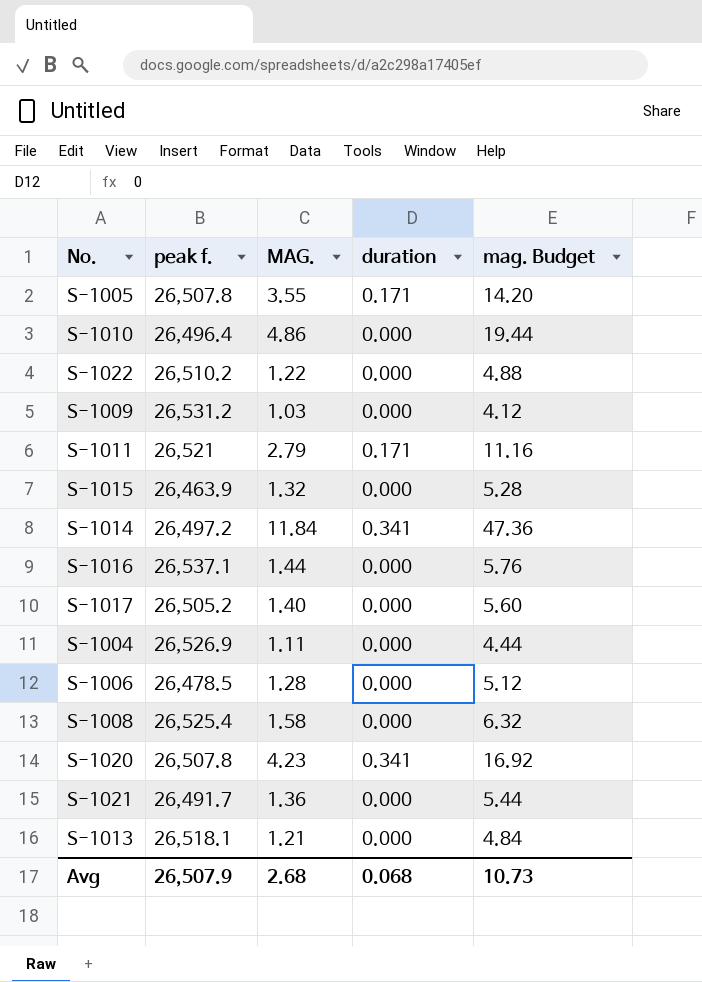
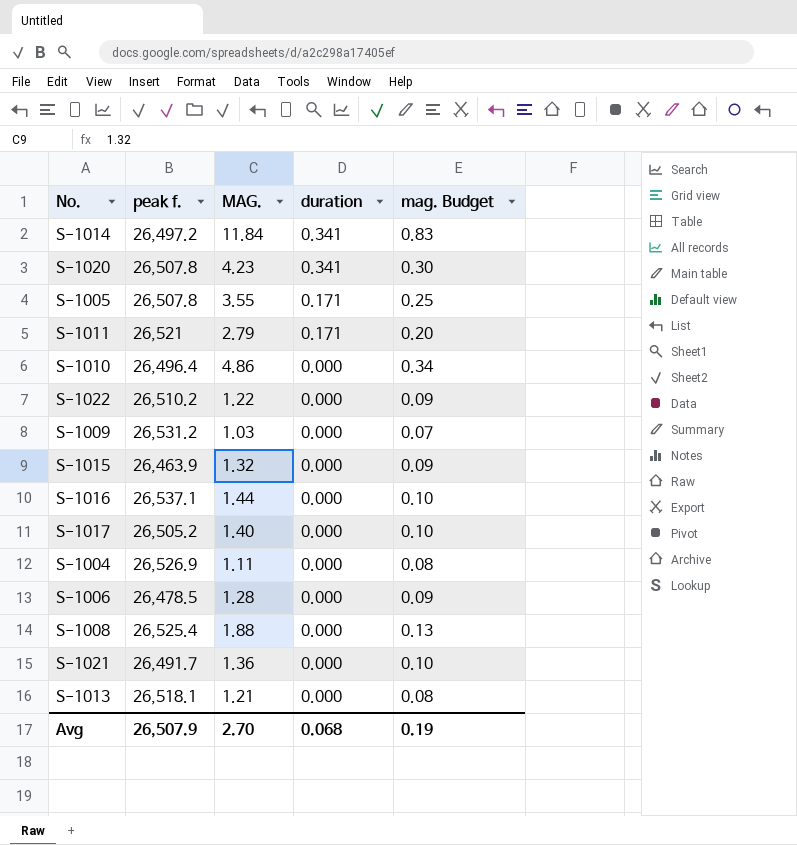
row order: none -> duration descending
column mag. Budget | formula: [MAG.] * 4 -> [MAG.] * 0.07
S-1008 | MAG.: 1.58 -> 1.88
Avg | MAG.: 2.68 -> 2.70
Avg | mag. Budget: 10.73 -> 0.19

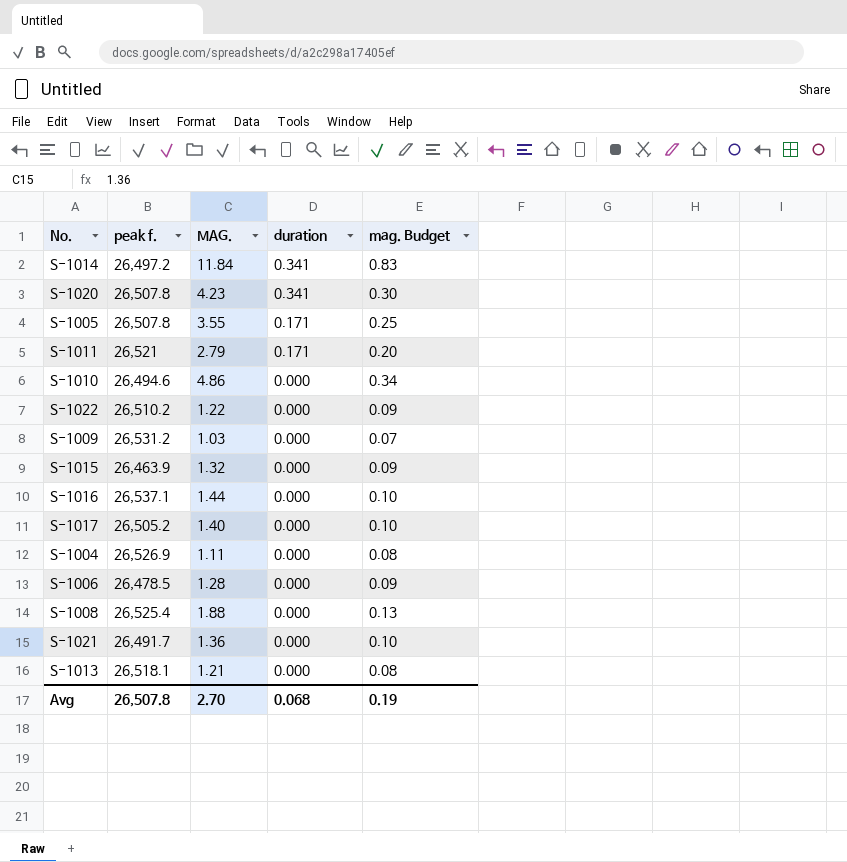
S-1010 | peak f.: 26,496.4 -> 26,494.6
Avg | peak f.: 26,507.9 -> 26,507.8

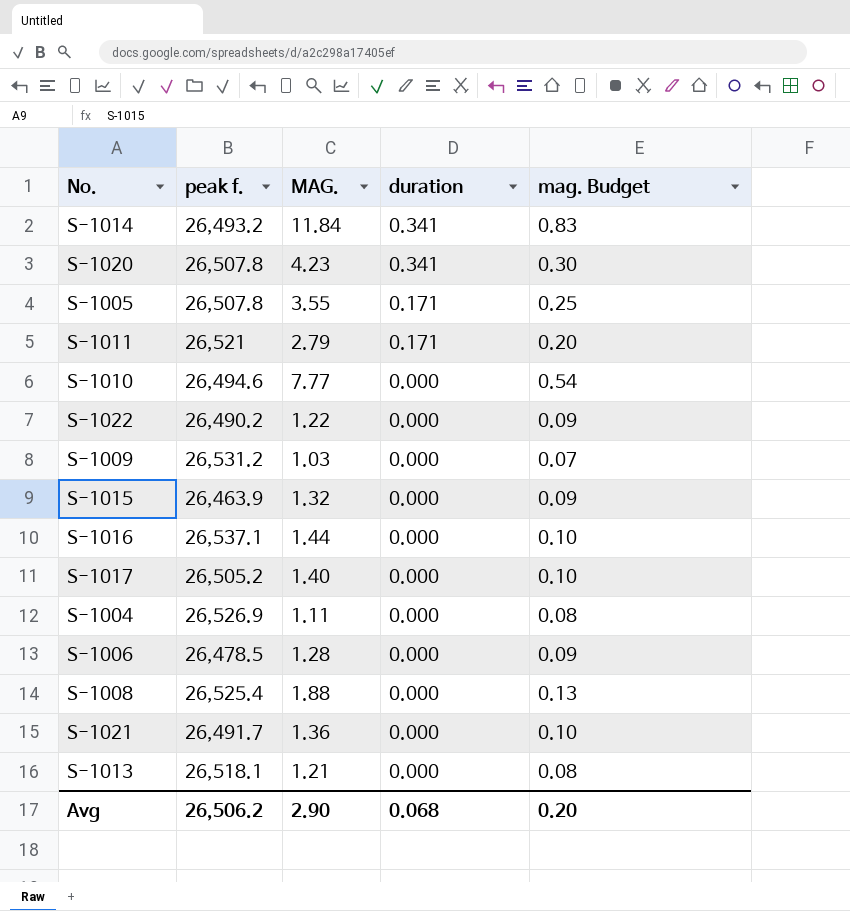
S-1014 | peak f.: 26,497.2 -> 26,493.2
S-1010 | MAG.: 4.86 -> 7.77
S-1010 | mag. Budget: 0.34 -> 0.54
S-1022 | peak f.: 26,510.2 -> 26,490.2
Avg | peak f.: 26,507.8 -> 26,506.2
Avg | MAG.: 2.70 -> 2.90
Avg | mag. Budget: 0.19 -> 0.20

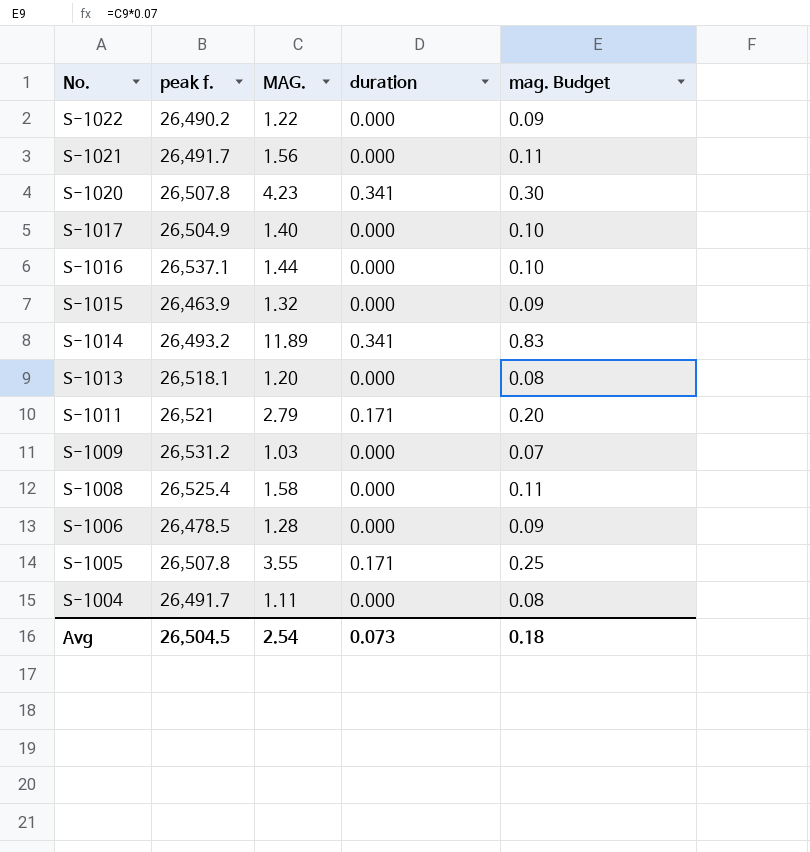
row order: duration descending -> No. descending
row S-1010: 26,494.6 | 7.77 | 0.000 | 0.54 -> none
S-1021 | MAG.: 1.36 -> 1.56
S-1021 | mag. Budget: 0.10 -> 0.11
S-1017 | peak f.: 26,505.2 -> 26,504.9
S-1014 | MAG.: 11.84 -> 11.89
S-1013 | MAG.: 1.21 -> 1.20
S-1008 | MAG.: 1.88 -> 1.58
S-1008 | mag. Budget: 0.13 -> 0.11
S-1004 | peak f.: 26,526.9 -> 26,491.7
Avg | peak f.: 26,506.2 -> 26,504.5
Avg | MAG.: 2.90 -> 2.54
Avg | duration: 0.068 -> 0.073
Avg | mag. Budget: 0.20 -> 0.18

